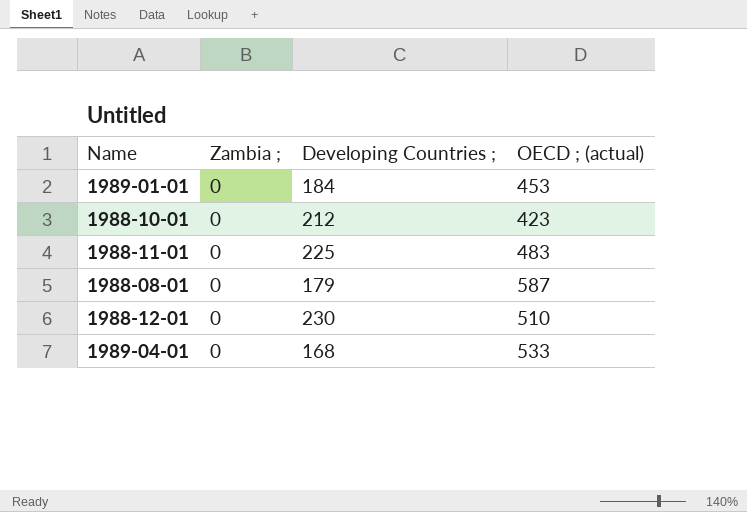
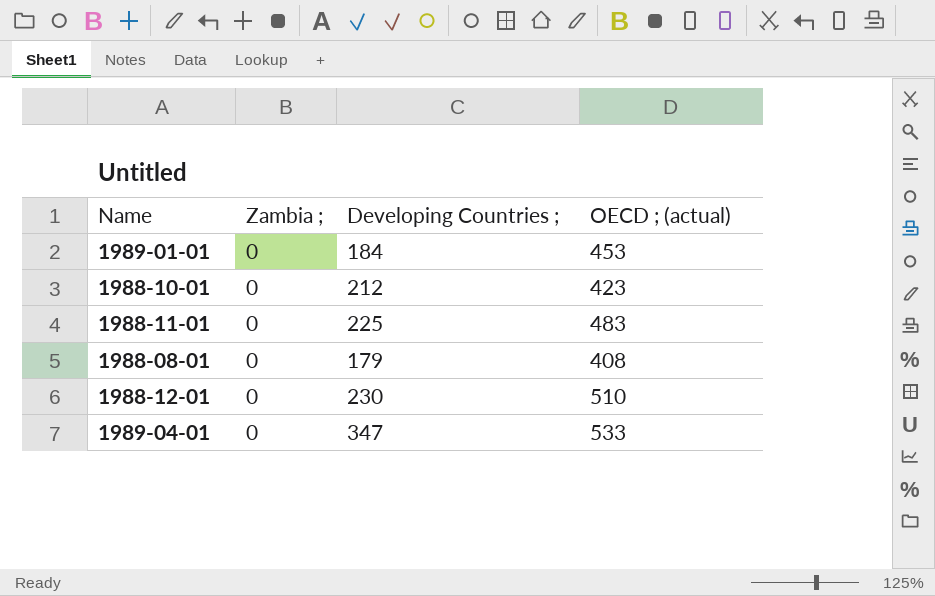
1988-08-01 | OECD ; (actual): 587 -> 408
1989-04-01 | Developing Countries ;: 168 -> 347

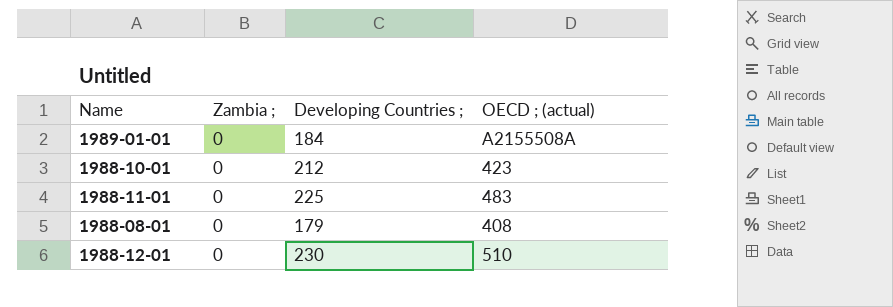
row 1989-04-01: 0 | 347 | 533 -> none
1989-01-01 | OECD ; (actual): 453 -> A2155508A

